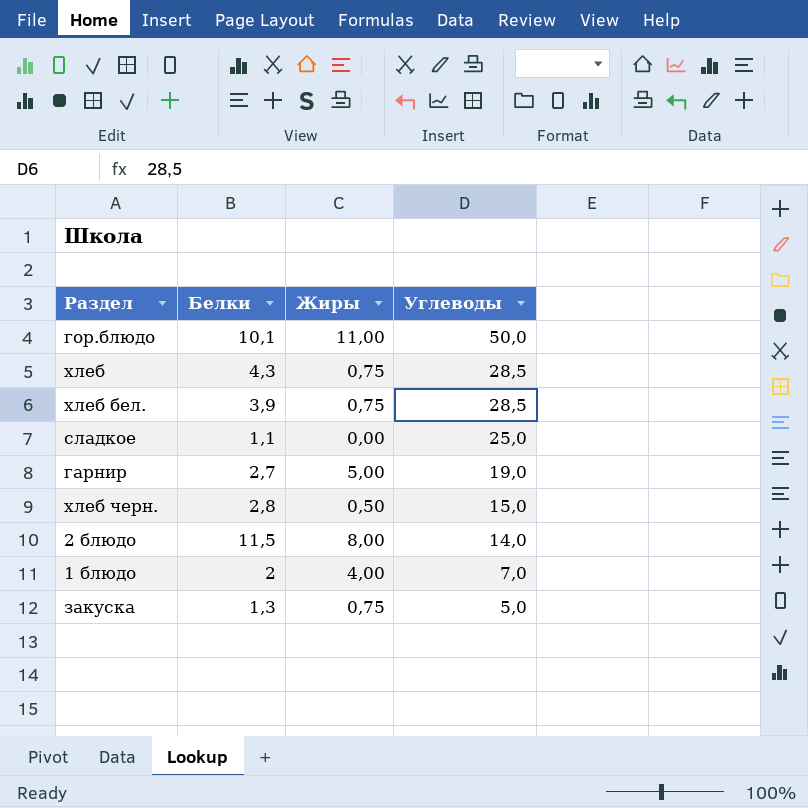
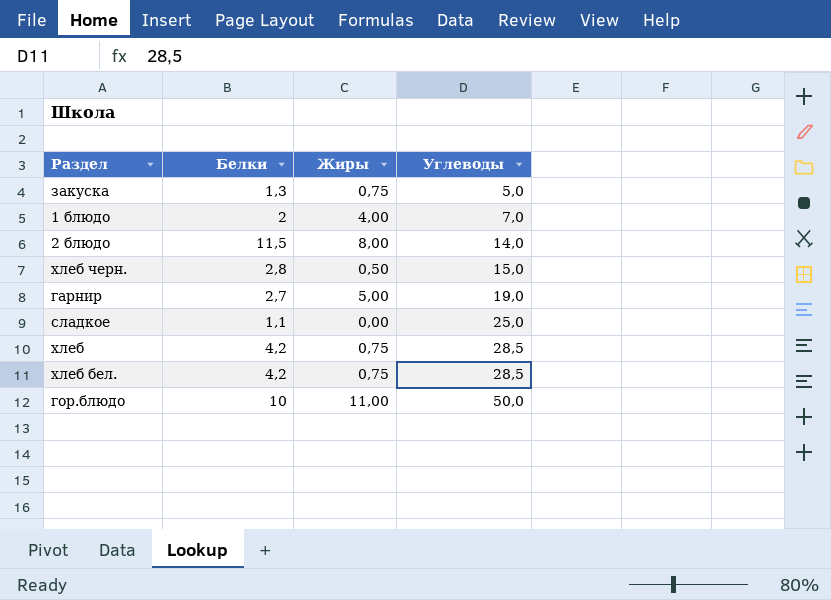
row order: Углеводы descending -> Углеводы ascending
хлеб | Белки: 4,3 -> 4,2
хлеб бел. | Белки: 3,9 -> 4,2
гор.блюдо | Белки: 10,1 -> 10

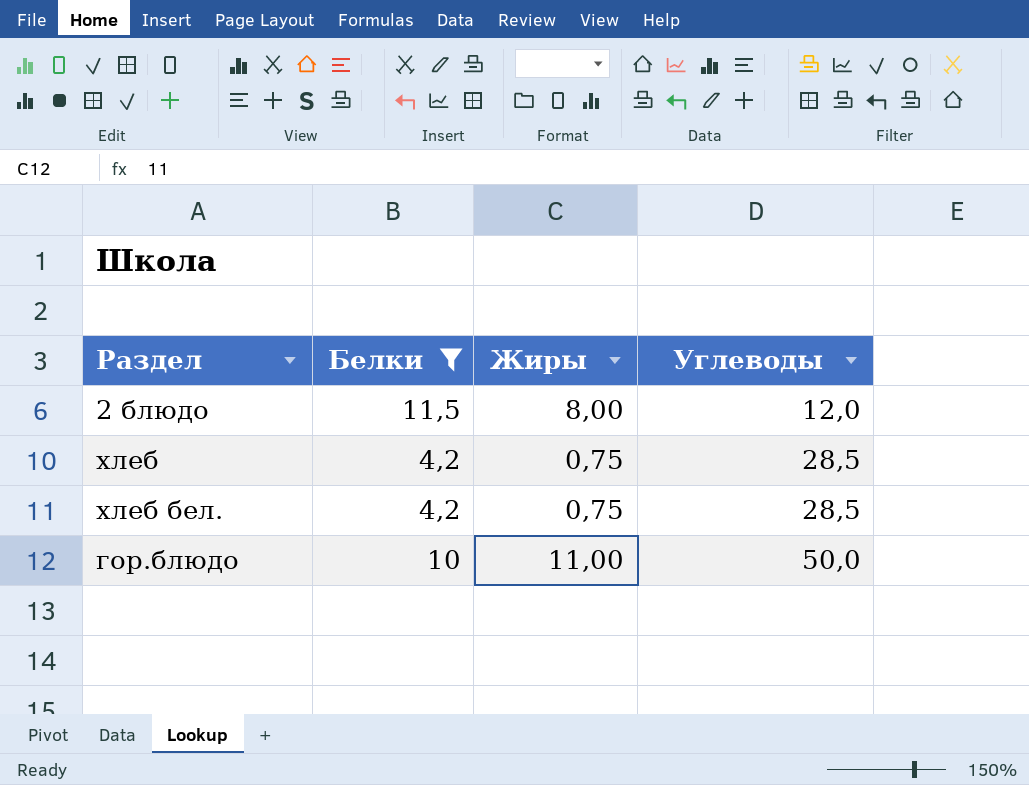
filter: none -> Белки >= 4,2
2 блюдо | Углеводы: 14,0 -> 12,0

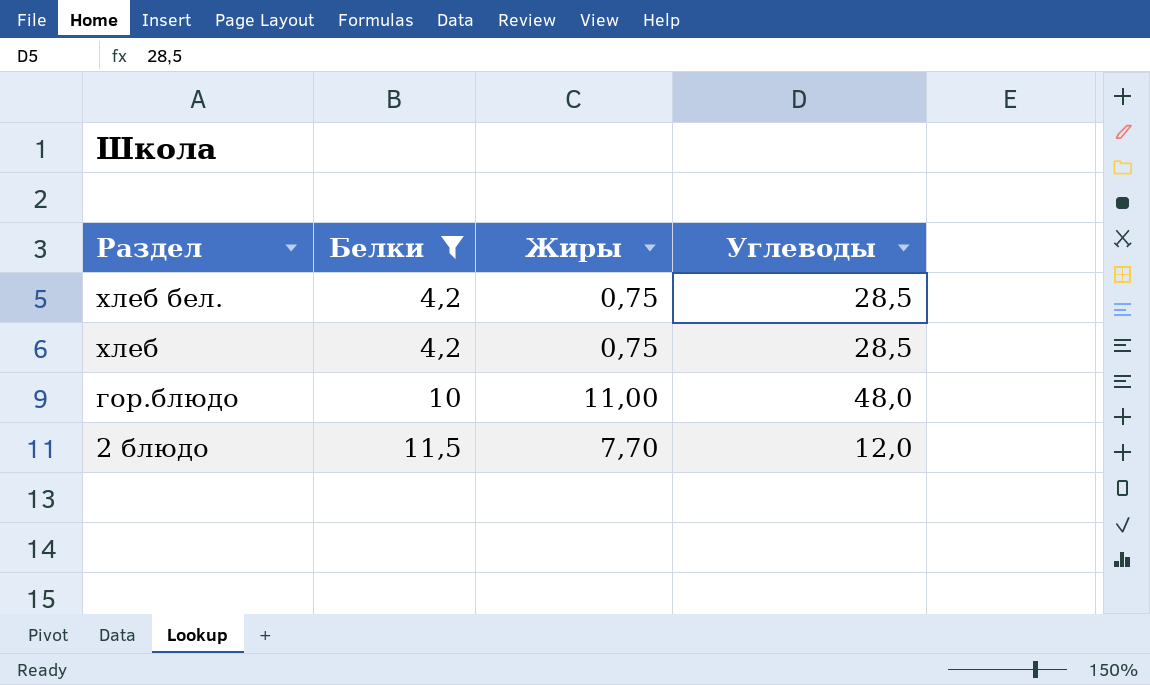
row order: Углеводы ascending -> Раздел descending
гор.блюдо | Углеводы: 50,0 -> 48,0
2 блюдо | Жиры: 8,00 -> 7,70

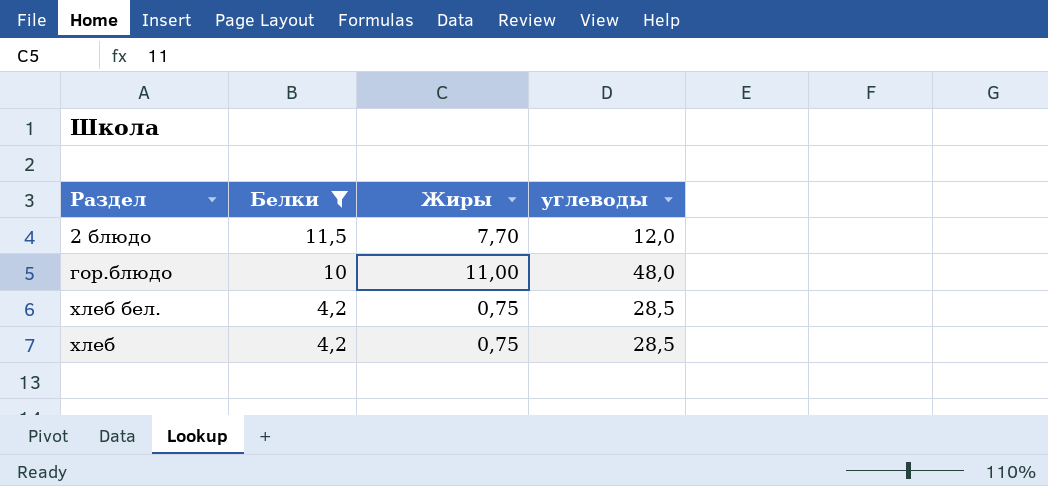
row order: Раздел descending -> Белки descending
column name: Углеводы -> углеводы

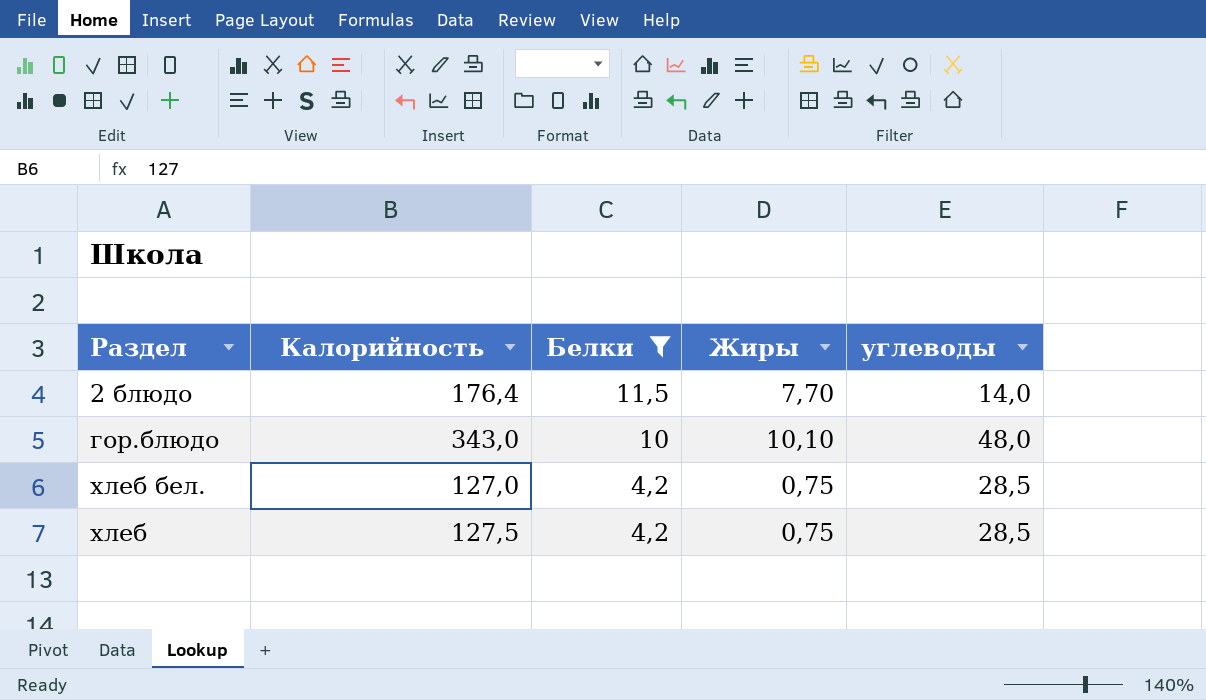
column Калорийность | position: none -> 2
2 блюдо | углеводы: 12,0 -> 14,0
гор.блюдо | Жиры: 11,00 -> 10,10

